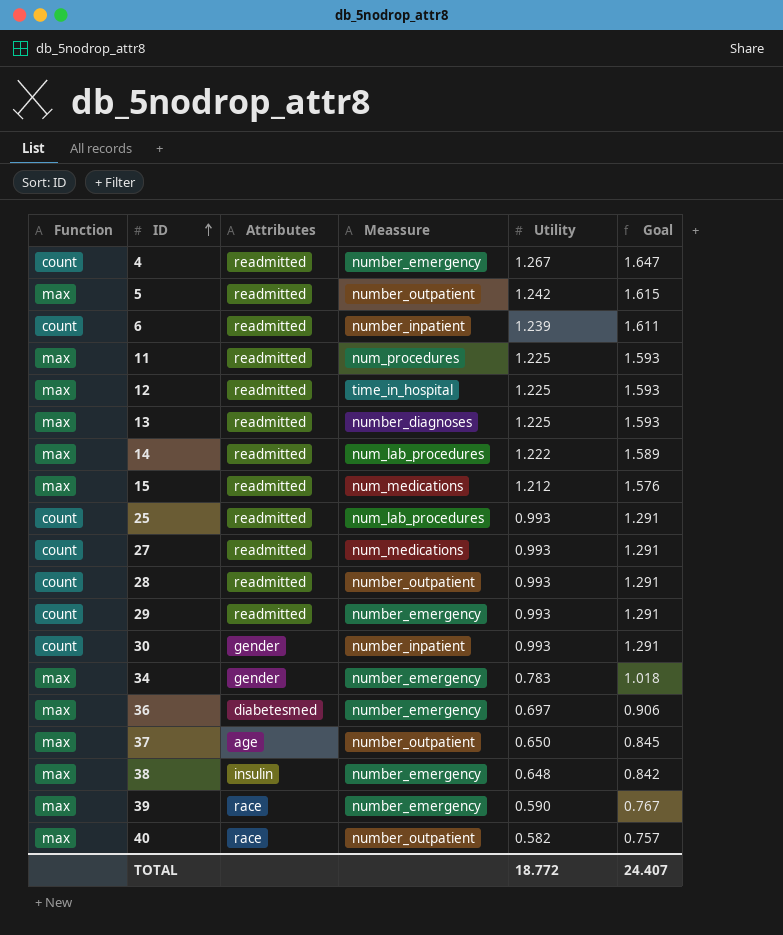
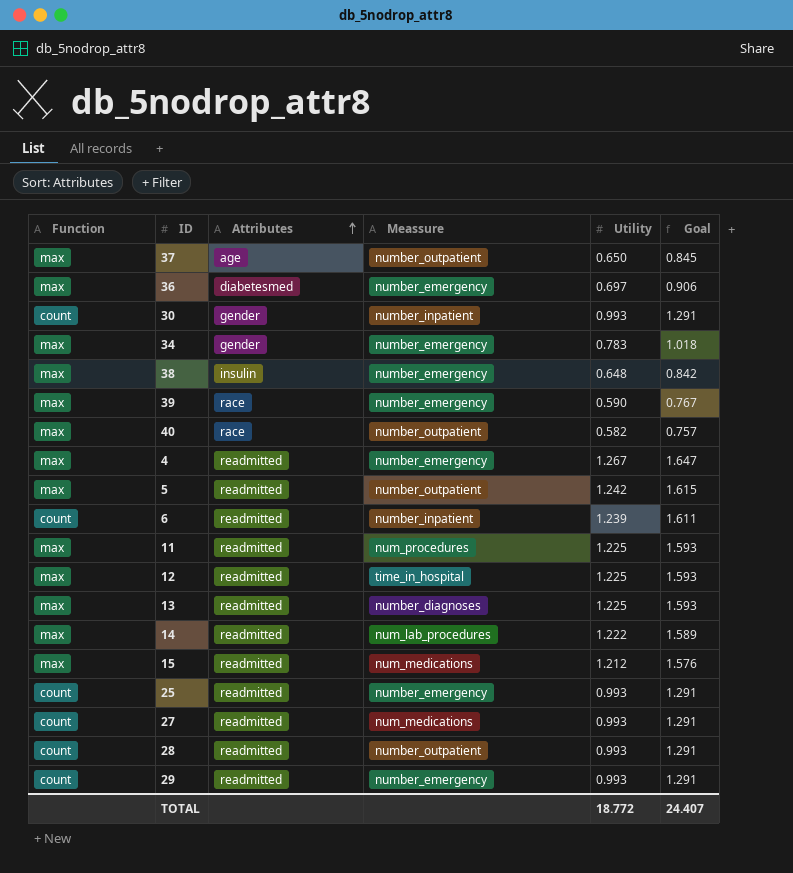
row order: ID ascending -> Attributes ascending
4 | Function: count -> max
25 | Meassure: num_lab_procedures -> number_emergency

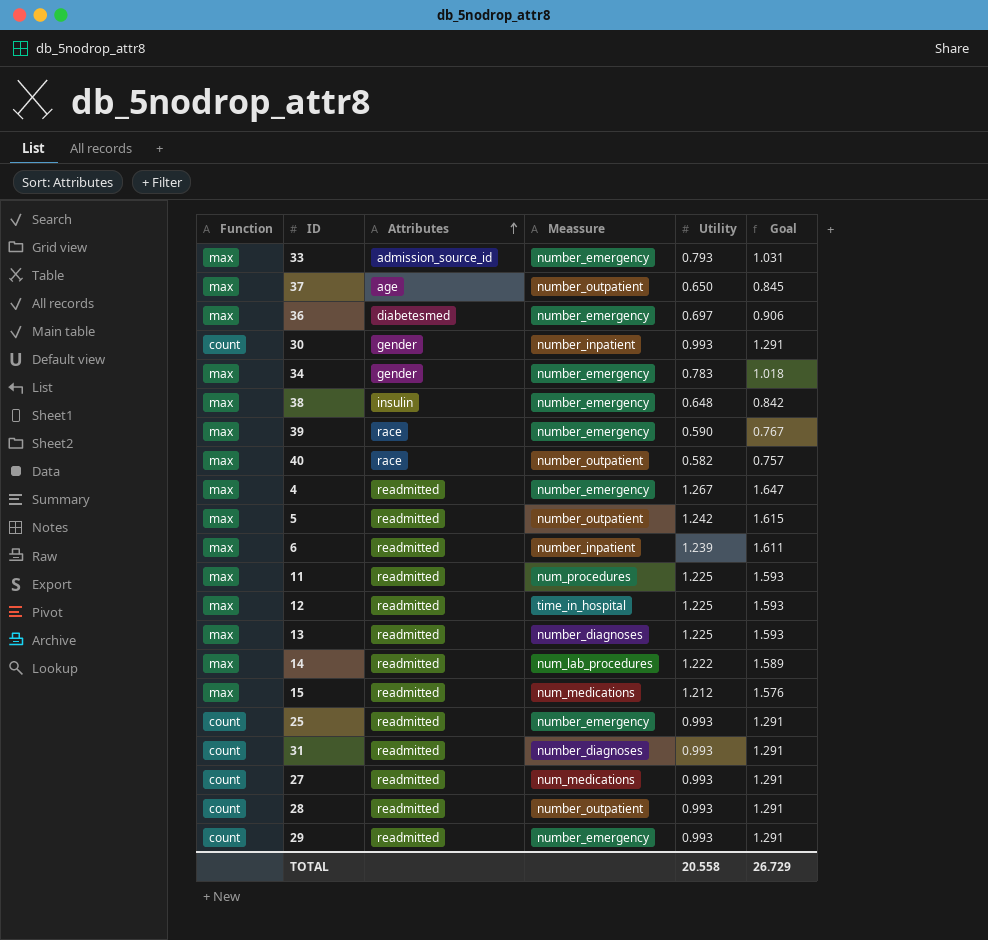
row 33: none -> max | admission_source_id | number_emergency | 0.793 | 1.031
6 | Function: count -> max
row 31: none -> count | readmitted | number_diagnoses | 0.993 | 1.291
TOTAL | Utility: 18.772 -> 20.558
TOTAL | Goal: 24.407 -> 26.729

